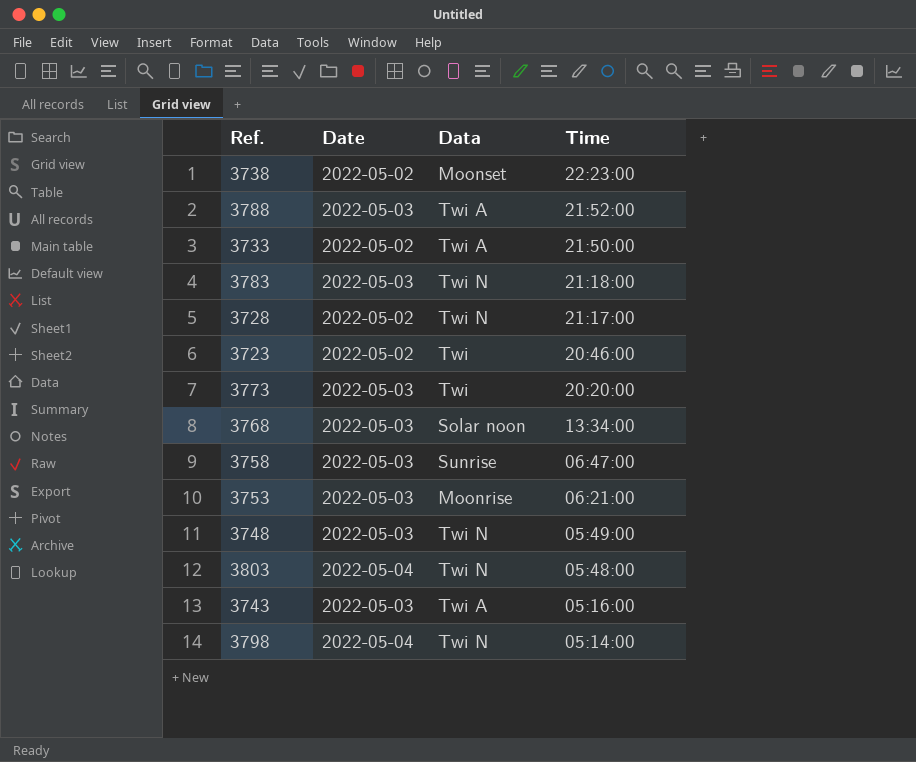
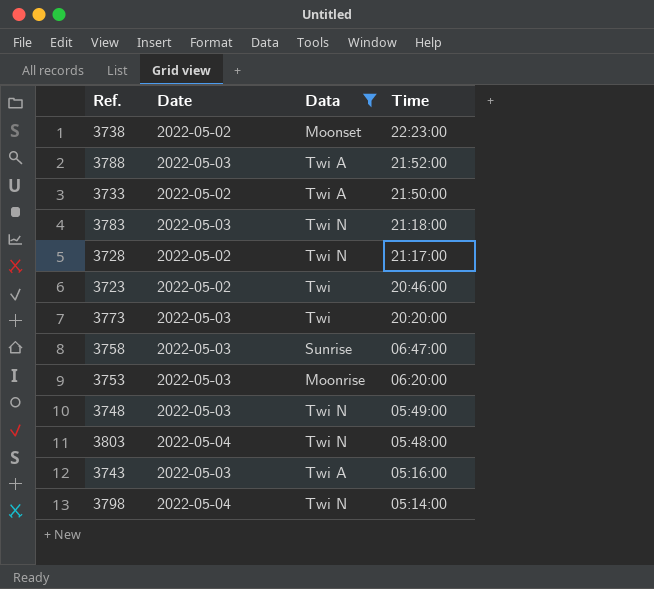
filter: none -> Data != Solar noon
3753 | Time: 06:21:00 -> 06:20:00

